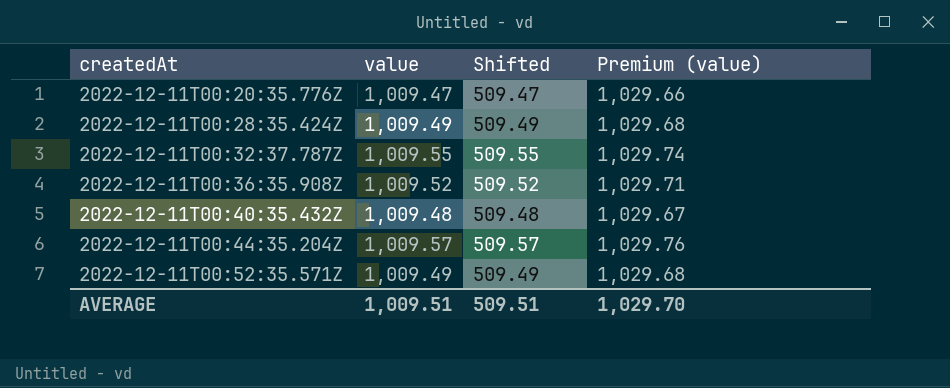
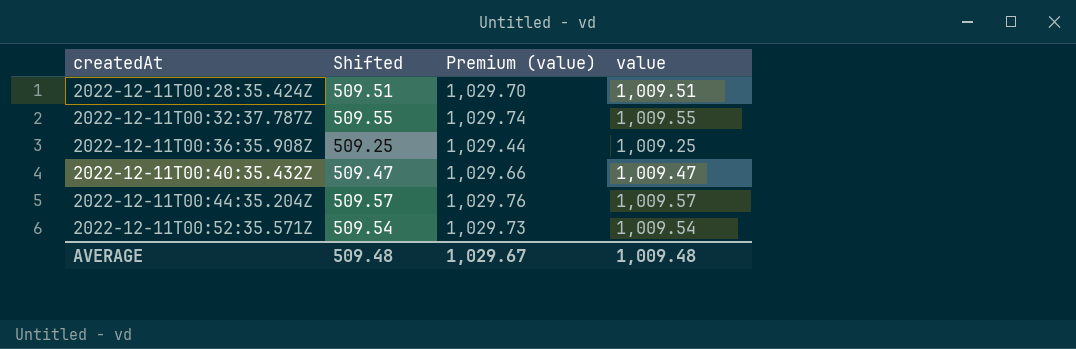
column value | position: 2 -> 4
row 2022-12-11T00:20:35.776Z: 1,009.47 | 509.47 | 1,029.66 -> none
2022-12-11T00:28:35.424Z | Shifted: 509.49 -> 509.51
2022-12-11T00:28:35.424Z | Premium (value): 1,029.68 -> 1,029.70
2022-12-11T00:28:35.424Z | value: 1,009.49 -> 1,009.51
2022-12-11T00:36:35.908Z | Shifted: 509.52 -> 509.25
2022-12-11T00:36:35.908Z | Premium (value): 1,029.71 -> 1,029.44
2022-12-11T00:36:35.908Z | value: 1,009.52 -> 1,009.25
2022-12-11T00:40:35.432Z | Shifted: 509.48 -> 509.47
2022-12-11T00:40:35.432Z | Premium (value): 1,029.67 -> 1,029.66
2022-12-11T00:40:35.432Z | value: 1,009.48 -> 1,009.47
2022-12-11T00:52:35.571Z | Shifted: 509.49 -> 509.54
2022-12-11T00:52:35.571Z | Premium (value): 1,029.68 -> 1,029.73
2022-12-11T00:52:35.571Z | value: 1,009.49 -> 1,009.54
AVERAGE | Shifted: 509.51 -> 509.48
AVERAGE | Premium (value): 1,029.70 -> 1,029.67
AVERAGE | value: 1,009.51 -> 1,009.48

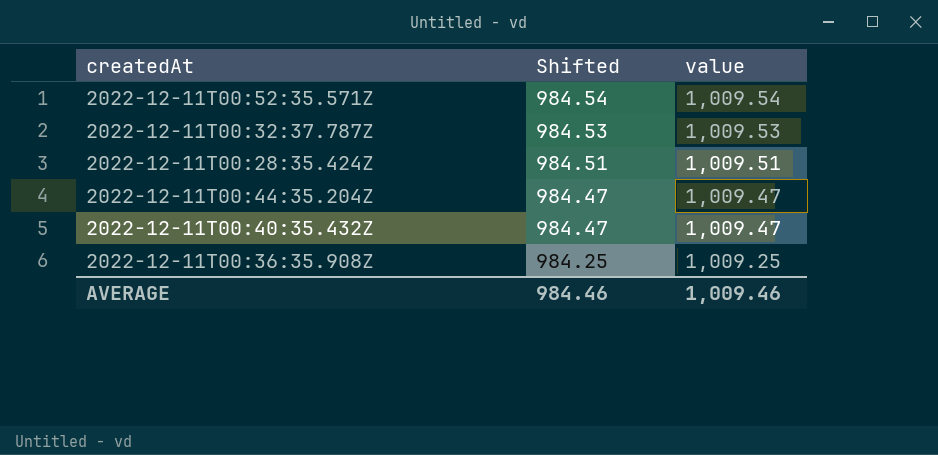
row order: createdAt ascending -> Shifted descending
column Premium (value) | formula: [value] * 1.02 -> none
column Shifted | formula: [value] - 500 -> [value] - 25
2022-12-11T00:32:37.787Z | value: 1,009.55 -> 1,009.53
2022-12-11T00:44:35.204Z | value: 1,009.57 -> 1,009.47
AVERAGE | Shifted: 509.48 -> 984.46
AVERAGE | value: 1,009.48 -> 1,009.46

